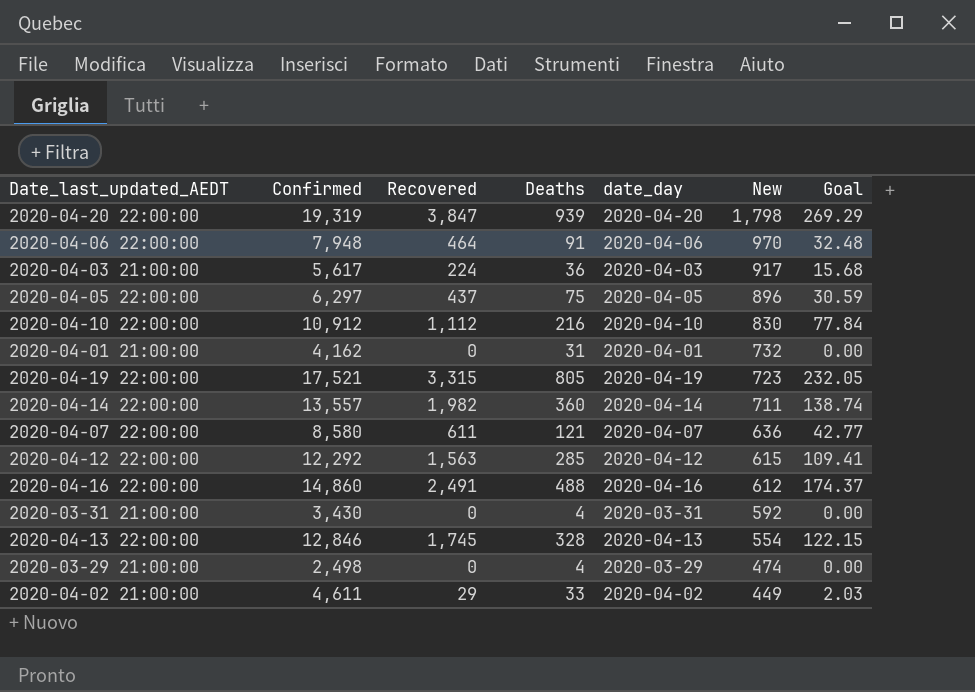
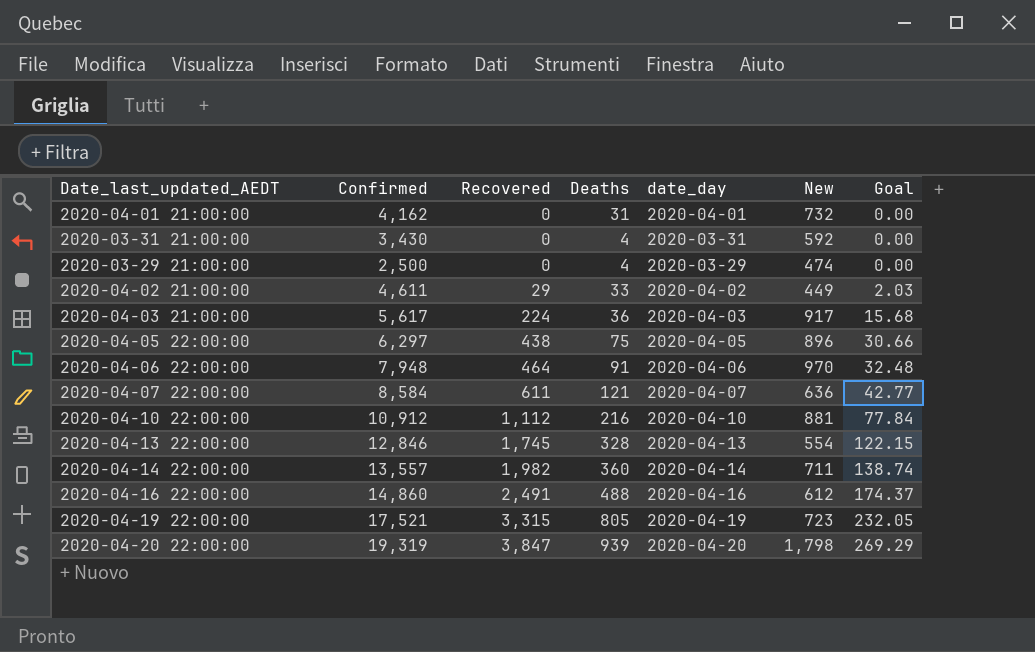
row order: New descending -> Recovered ascending
row 2020-04-12 22:00:00: 12,292 | 1,563 | 285 | 2020-04-12 | 615 | 109.41 -> none
2020-03-29 21:00:00 | Confirmed: 2,498 -> 2,500
2020-04-05 22:00:00 | Recovered: 437 -> 438
2020-04-05 22:00:00 | Goal: 30.59 -> 30.66
2020-04-07 22:00:00 | Confirmed: 8,580 -> 8,584
2020-04-10 22:00:00 | New: 830 -> 881

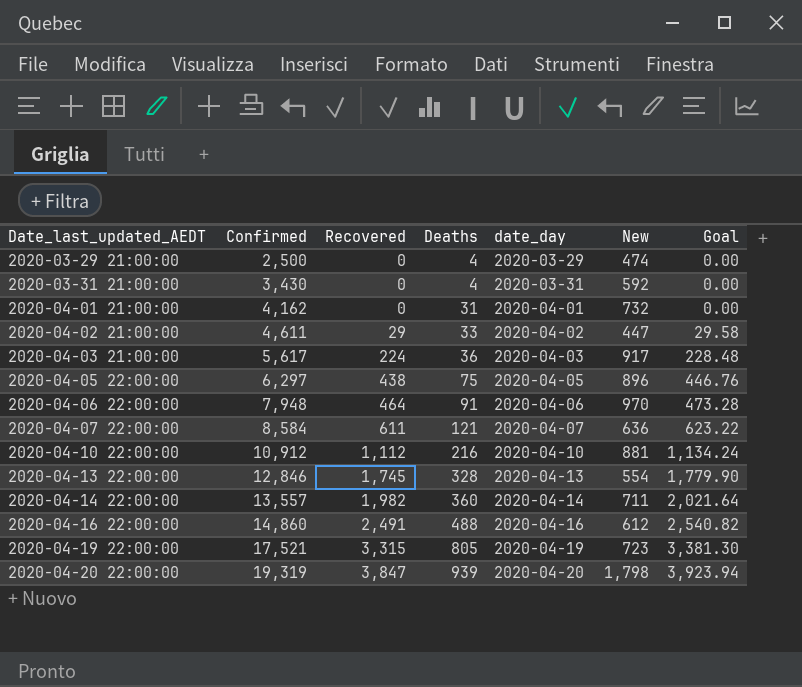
row order: Recovered ascending -> Date_last_updated_AEDT ascending
column Goal | formula: [Recovered] * 0.07 -> [Recovered] * 1.02
2020-04-02 21:00:00 | New: 449 -> 447

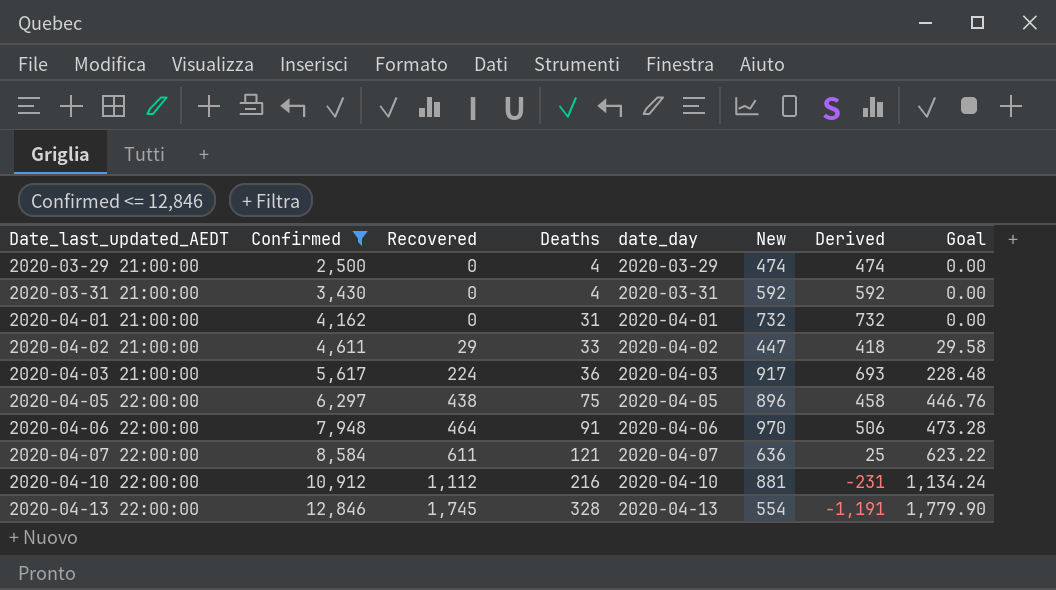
filter: none -> Confirmed <= 12,846
column Derived | formula: none -> [New] - [Recovered]

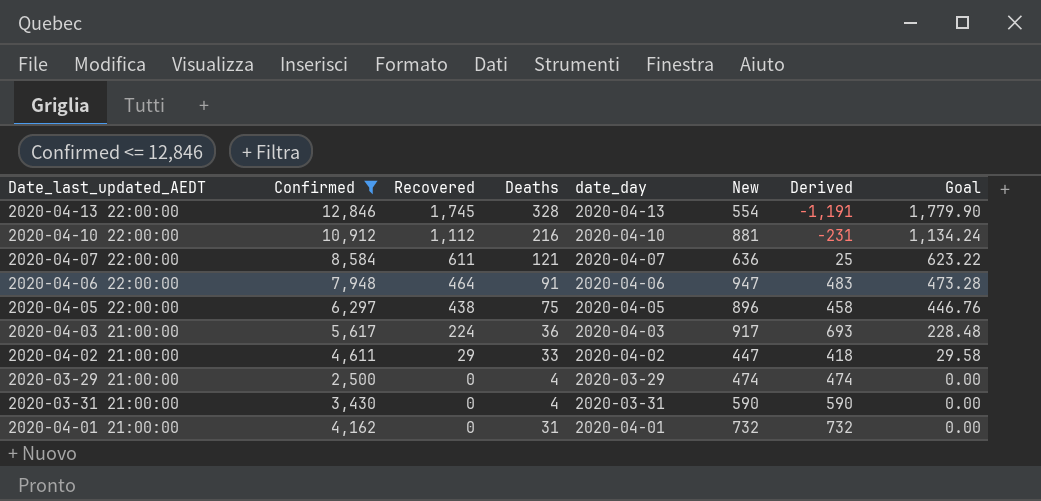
row order: Date_last_updated_AEDT ascending -> Recovered descending
2020-04-06 22:00:00 | New: 970 -> 947
2020-04-06 22:00:00 | Derived: 506 -> 483
2020-03-31 21:00:00 | New: 592 -> 590
2020-03-31 21:00:00 | Derived: 592 -> 590

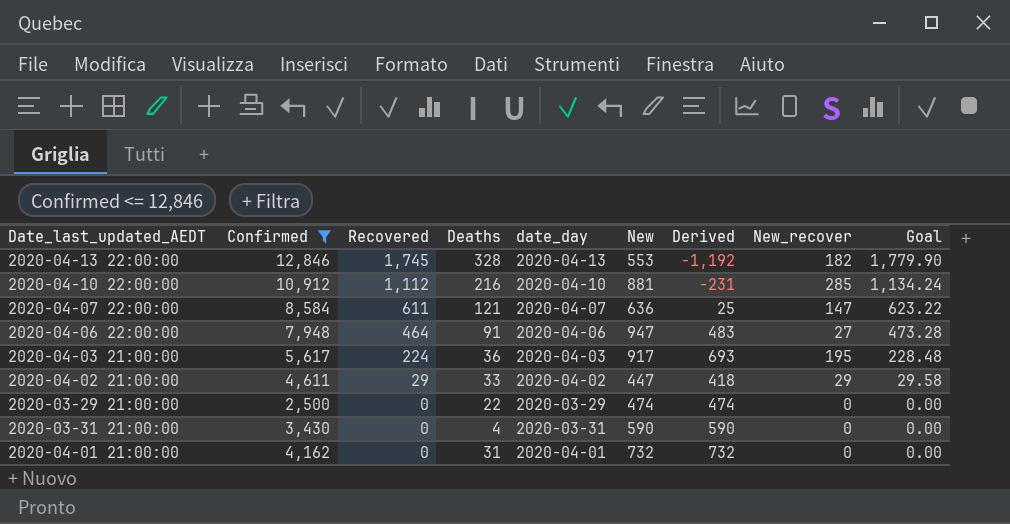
column New_recover | position: none -> 8
row 2020-04-05 22:00:00: 6,297 | 438 | 75 | 2020-04-05 | 896 | 458 | 446.76 -> none
2020-04-13 22:00:00 | New: 554 -> 553
2020-04-13 22:00:00 | Derived: -1,191 -> -1,192
2020-03-29 21:00:00 | Deaths: 4 -> 22

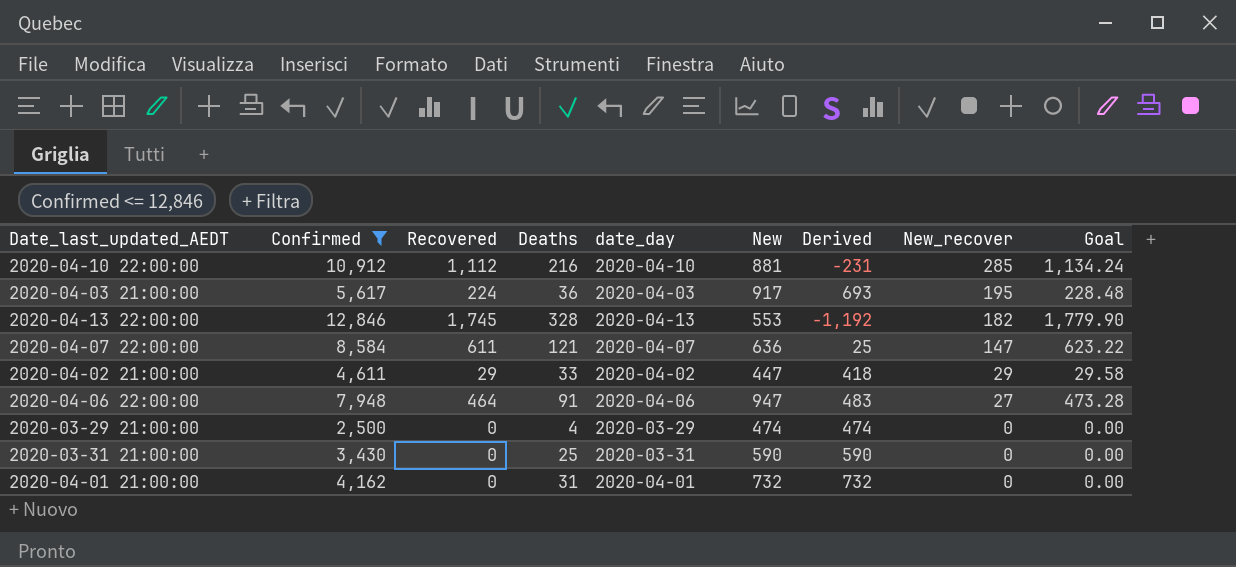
row order: Recovered descending -> New_recover descending
2020-03-29 21:00:00 | Deaths: 22 -> 4
2020-03-31 21:00:00 | Deaths: 4 -> 25

